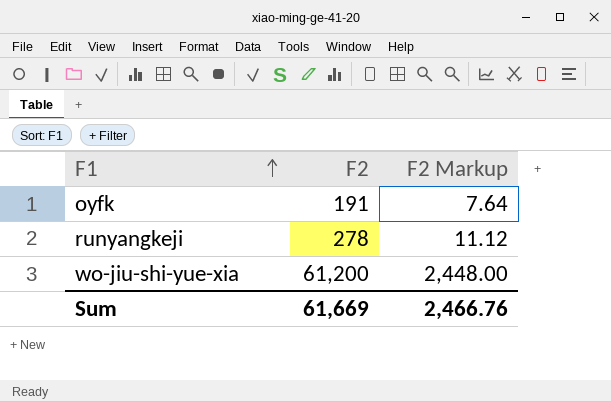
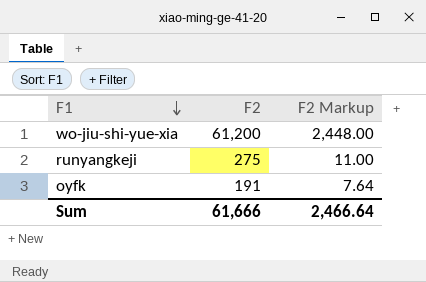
row order: F1 ascending -> F1 descending
runyangkeji | F2: 278 -> 275
runyangkeji | F2 Markup: 11.12 -> 11.00
Sum | F2: 61,669 -> 61,666
Sum | F2 Markup: 2,466.76 -> 2,466.64

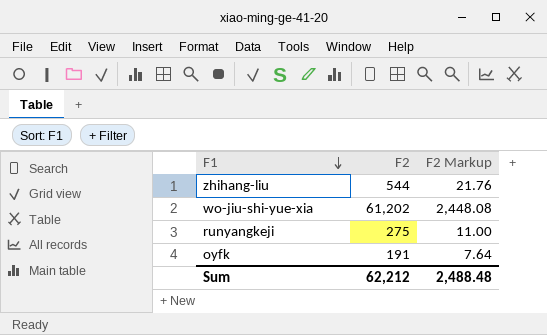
row zhihang-liu: none -> 544 | 21.76
wo-jiu-shi-yue-xia | F2: 61,200 -> 61,202
wo-jiu-shi-yue-xia | F2 Markup: 2,448.00 -> 2,448.08
Sum | F2: 61,666 -> 62,212
Sum | F2 Markup: 2,466.64 -> 2,488.48

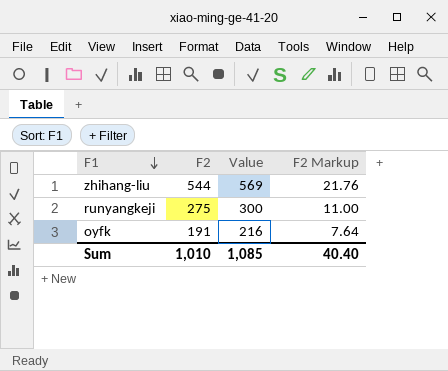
column Value | formula: none -> [F2] + 25
row wo-jiu-shi-yue-xia: 61,202 | 2,448.08 -> none
Sum | F2: 62,212 -> 1,010
Sum | F2 Markup: 2,488.48 -> 40.40

